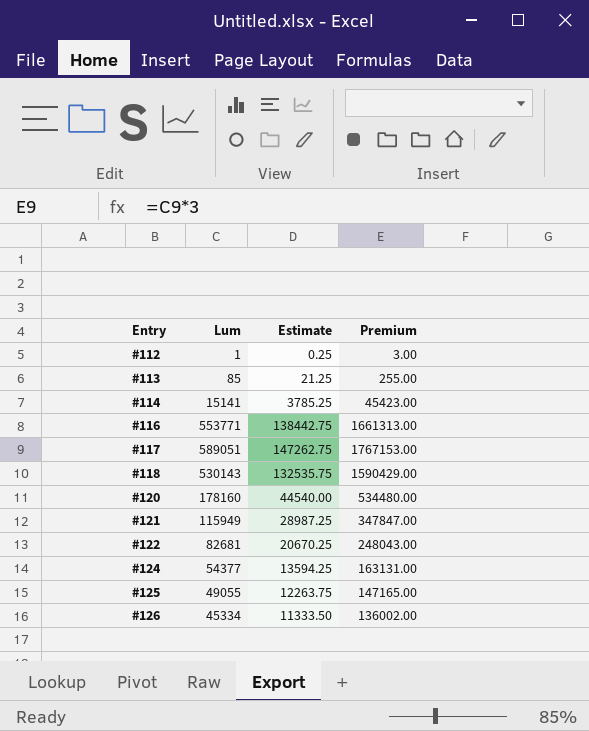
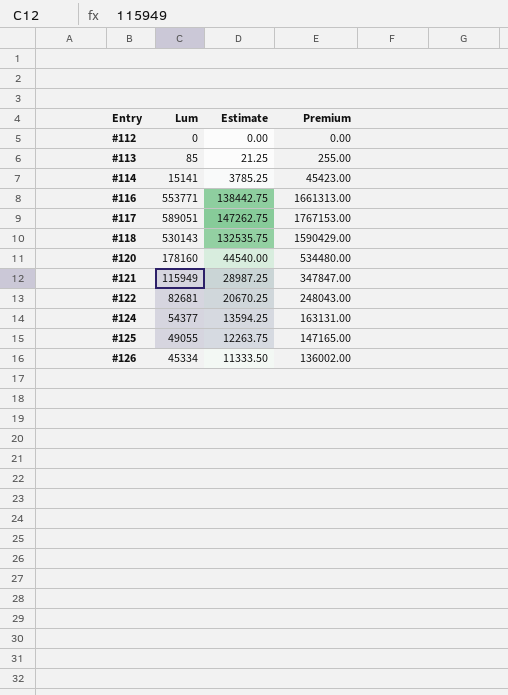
#112 | Lum: 1 -> 0
#112 | Estimate: 0.25 -> 0.00
#112 | Premium: 3.00 -> 0.00

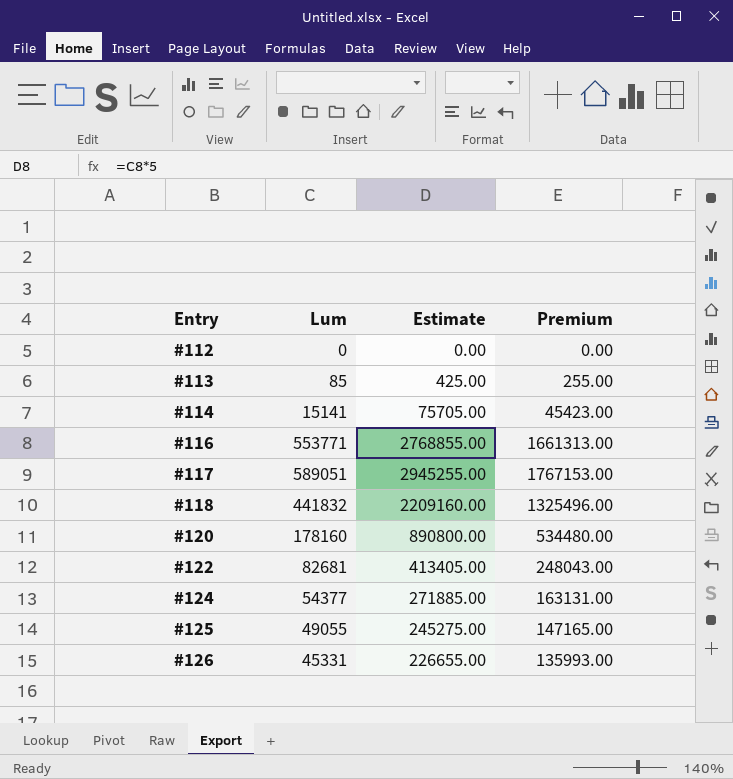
column Estimate | formula: [Lum] * 0.25 -> [Lum] * 5
row #121: 115949 | 28987.25 | 347847.00 -> none
#118 | Lum: 530143 -> 441832
#118 | Premium: 1590429.00 -> 1325496.00
#126 | Lum: 45334 -> 45331
#126 | Premium: 136002.00 -> 135993.00

